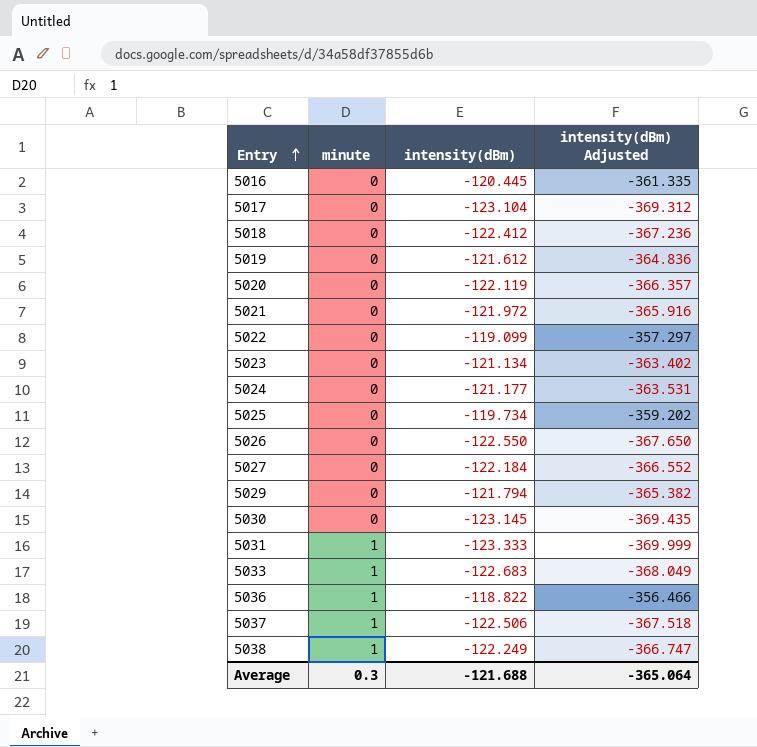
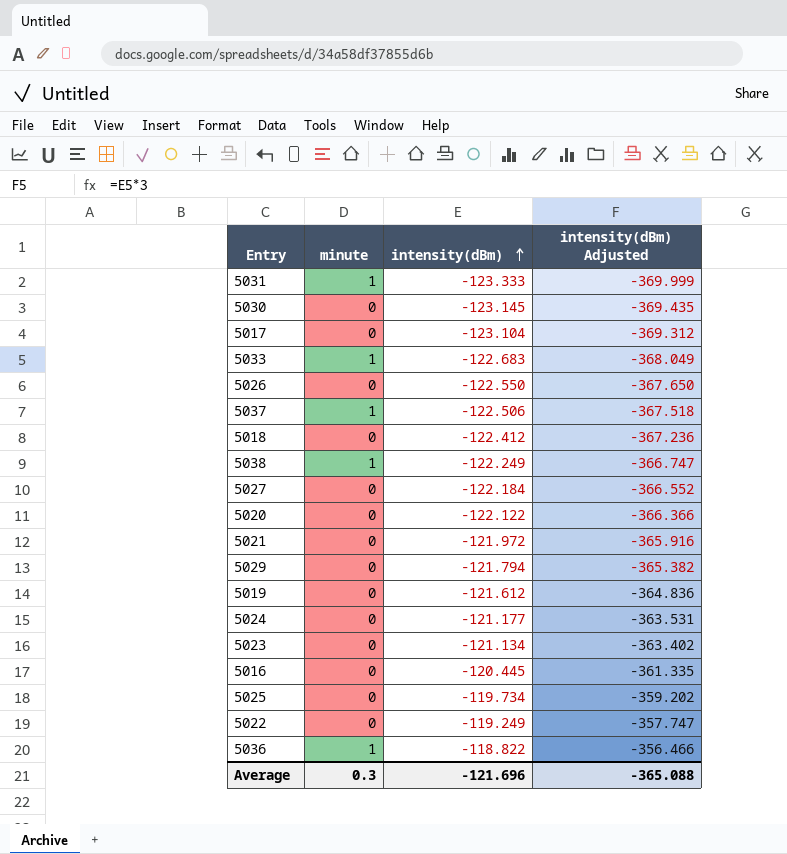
row order: Entry ascending -> intensity(dBm) ascending
5020 | intensity(dBm): -122.119 -> -122.122
5020 | intensity(dBm) Adjusted: -366.357 -> -366.366
5022 | intensity(dBm): -119.099 -> -119.249
5022 | intensity(dBm) Adjusted: -357.297 -> -357.747
Average | intensity(dBm): -121.688 -> -121.696
Average | intensity(dBm) Adjusted: -365.064 -> -365.088

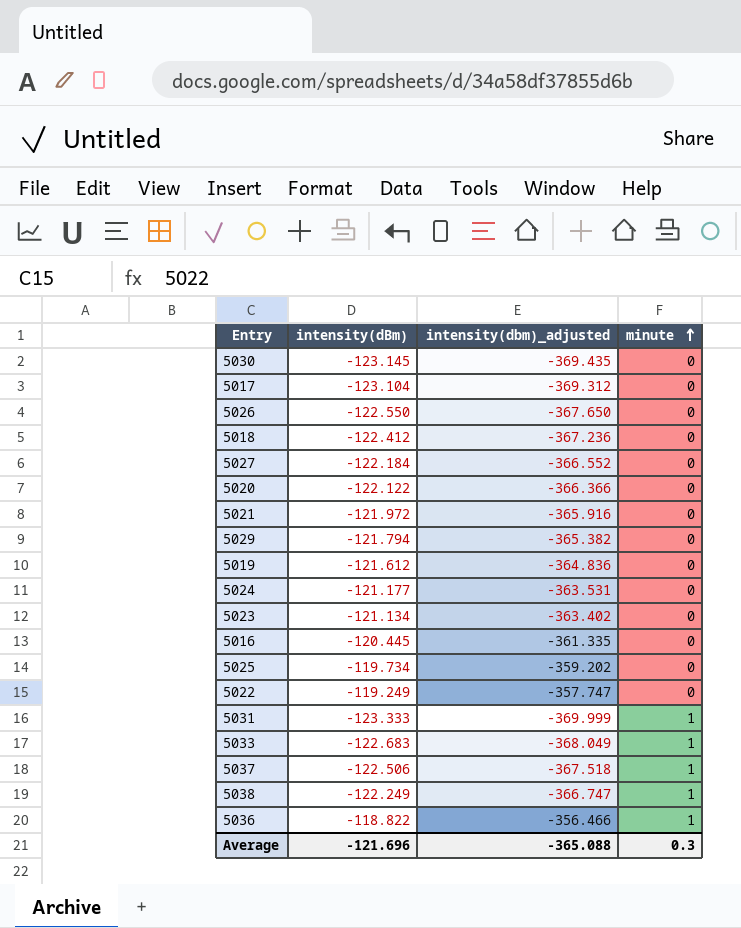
row order: intensity(dBm) ascending -> minute ascending
column name: intensity(dBm) Adjusted -> intensity(dbm)_adjusted
column minute | position: 2 -> 4

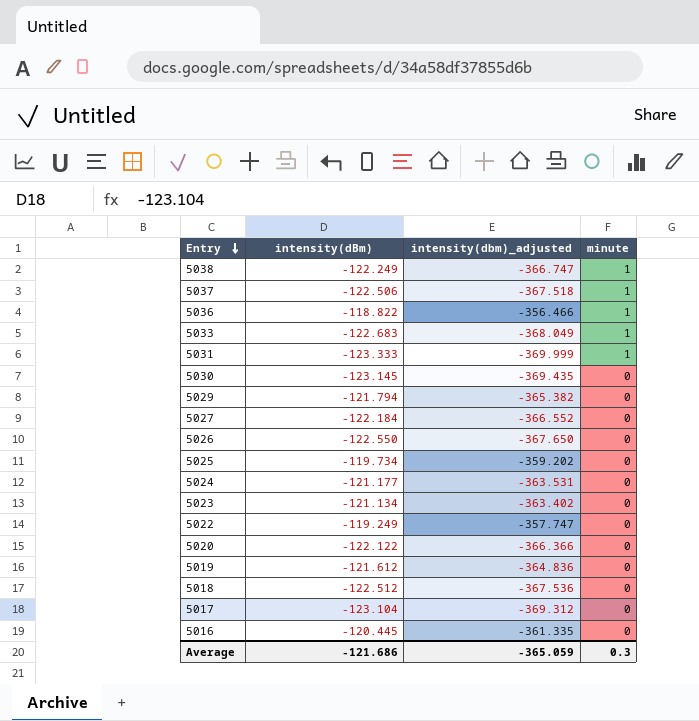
row order: minute ascending -> Entry descending
row 5021: -121.972 | -365.916 | 0 -> none
5018 | intensity(dBm): -122.412 -> -122.512
5018 | intensity(dbm)_adjusted: -367.236 -> -367.536
Average | intensity(dBm): -121.696 -> -121.686
Average | intensity(dbm)_adjusted: -365.088 -> -365.059

